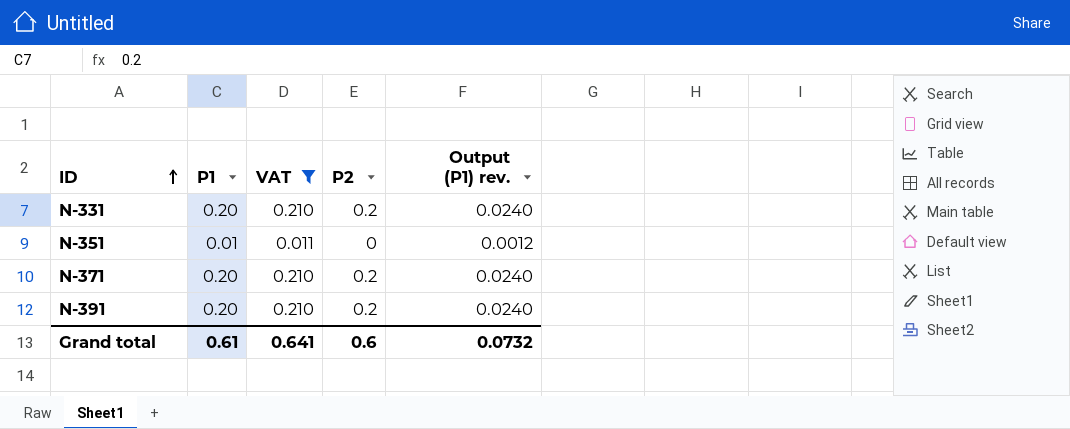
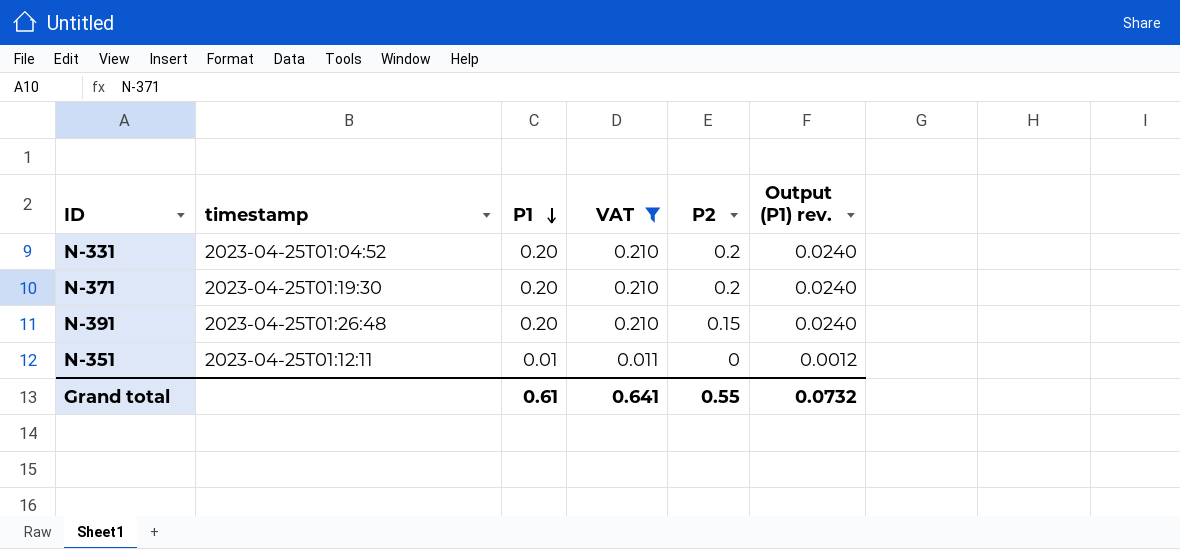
row order: ID ascending -> P1 descending
column timestamp | position: none -> 2
N-391 | P2: 0.2 -> 0.15
Grand total | P2: 0.6 -> 0.55

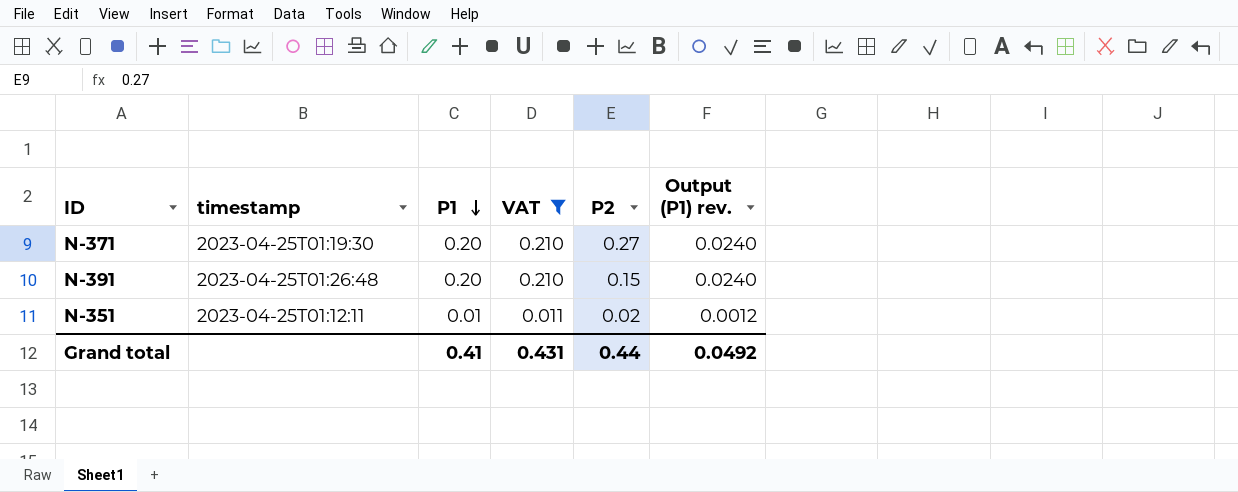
row N-331: 2023-04-25T01:04:52 | 0.20 | 0.210 | 0.2 | 0.0240 -> none
N-371 | P2: 0.2 -> 0.27
N-351 | P2: 0 -> 0.02
Grand total | P1: 0.61 -> 0.41
Grand total | VAT: 0.641 -> 0.431
Grand total | P2: 0.55 -> 0.44
Grand total | Output (P1) rev.: 0.0732 -> 0.0492

